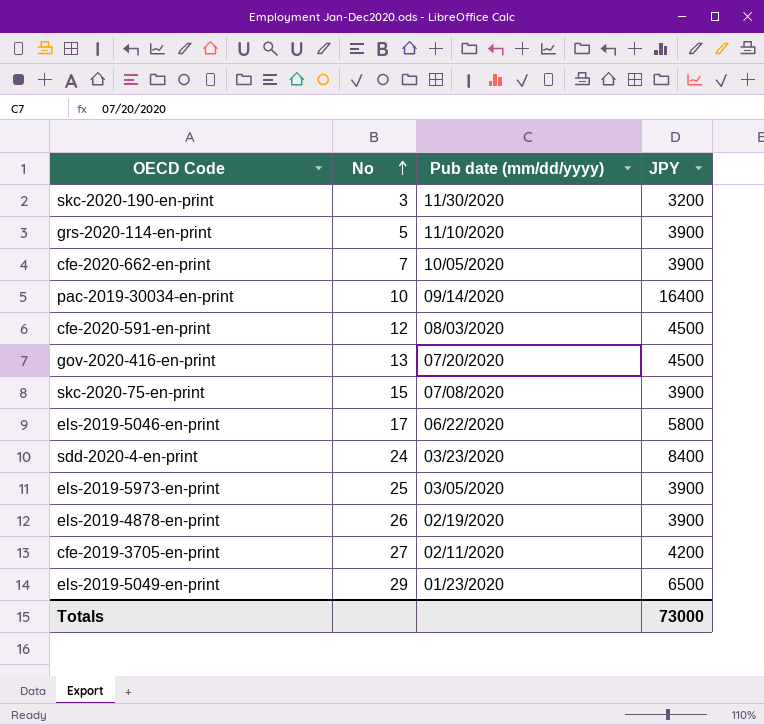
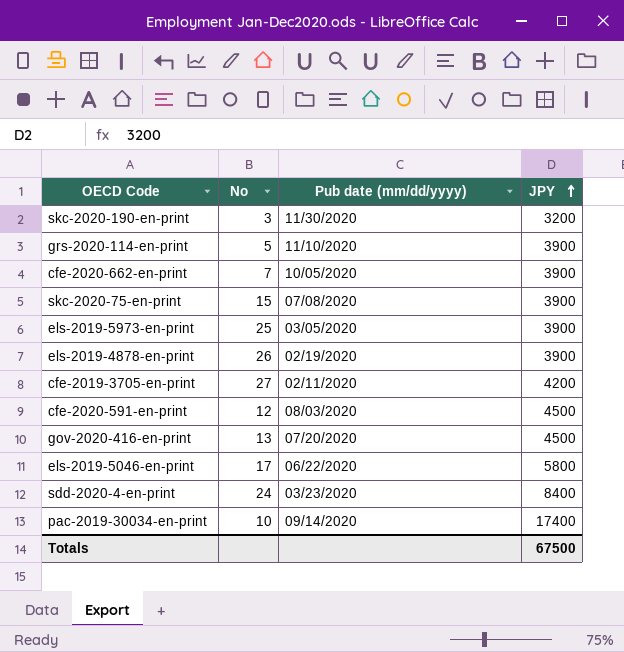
row order: No ascending -> JPY ascending
row els-2019-5049-en-print: 29 | 01/23/2020 | 6500 -> none
pac-2019-30034-en-print | JPY: 16400 -> 17400
Totals | JPY: 73000 -> 67500

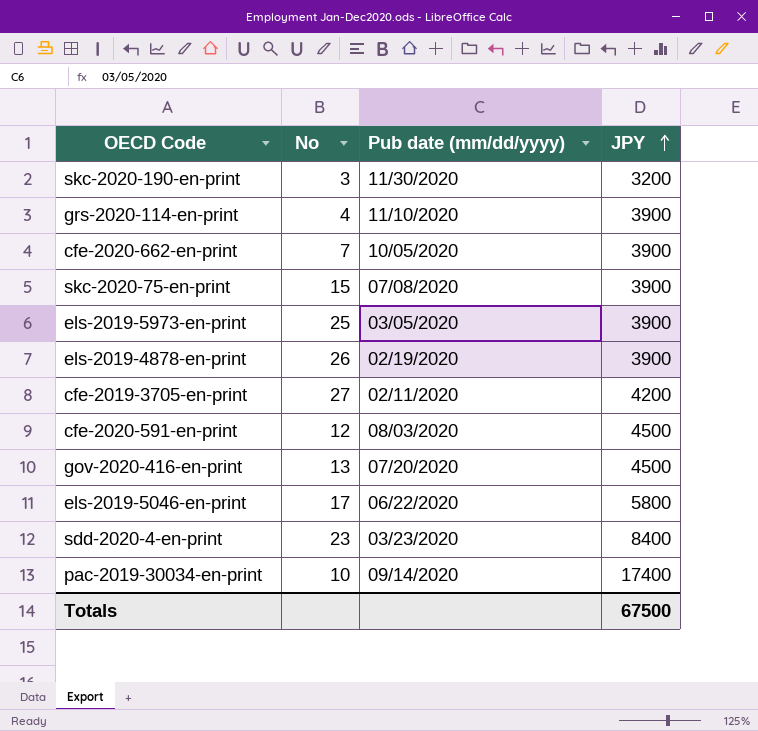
grs-2020-114-en-print | No: 5 -> 4
sdd-2020-4-en-print | No: 24 -> 23

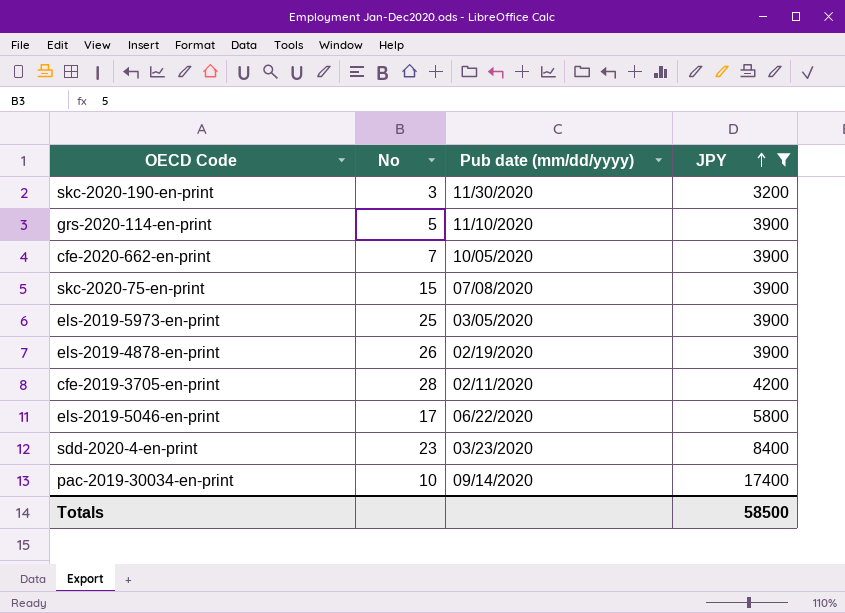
filter: none -> JPY != 4500
grs-2020-114-en-print | No: 4 -> 5
cfe-2019-3705-en-print | No: 27 -> 28
Totals | JPY: 67500 -> 58500

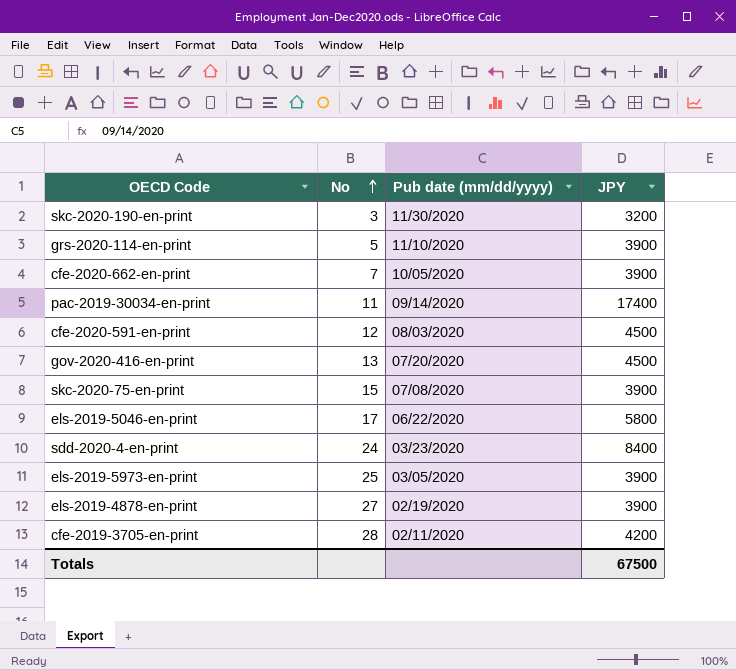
filter: JPY != 4500 -> none
row order: JPY ascending -> No ascending
pac-2019-30034-en-print | No: 10 -> 11
sdd-2020-4-en-print | No: 23 -> 24
els-2019-4878-en-print | No: 26 -> 27
Totals | JPY: 58500 -> 67500

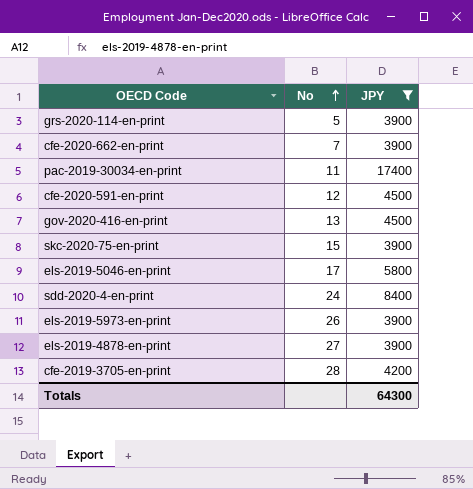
filter: none -> JPY != 3200
column Pub date (mm/dd/yyyy) | position: 3 -> none
els-2019-5973-en-print | No: 25 -> 26
Totals | JPY: 67500 -> 64300

